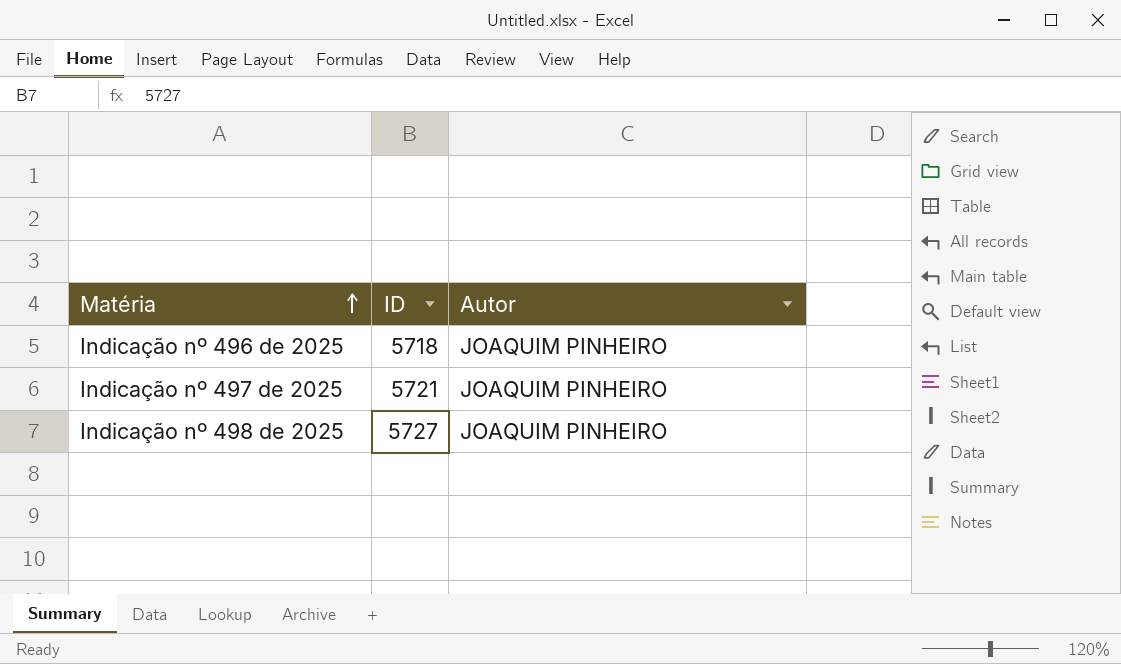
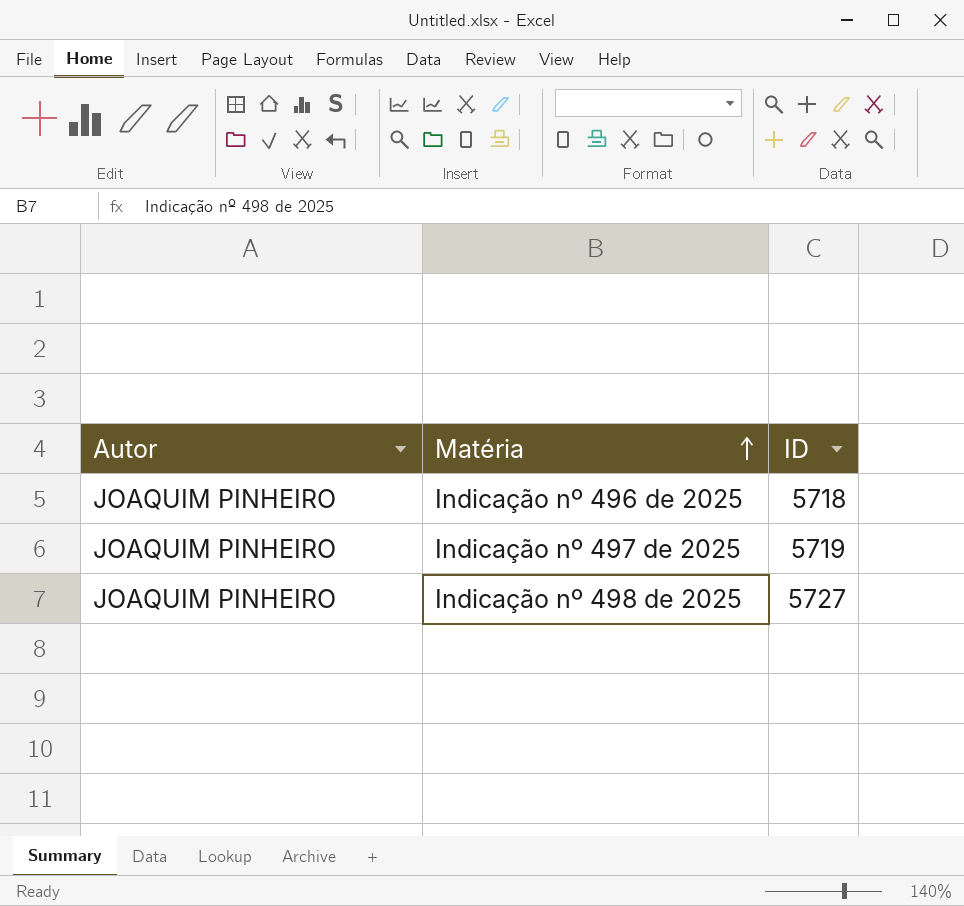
column Autor | position: 3 -> 1
Indicação nº 497 de 2025 | ID: 5721 -> 5719

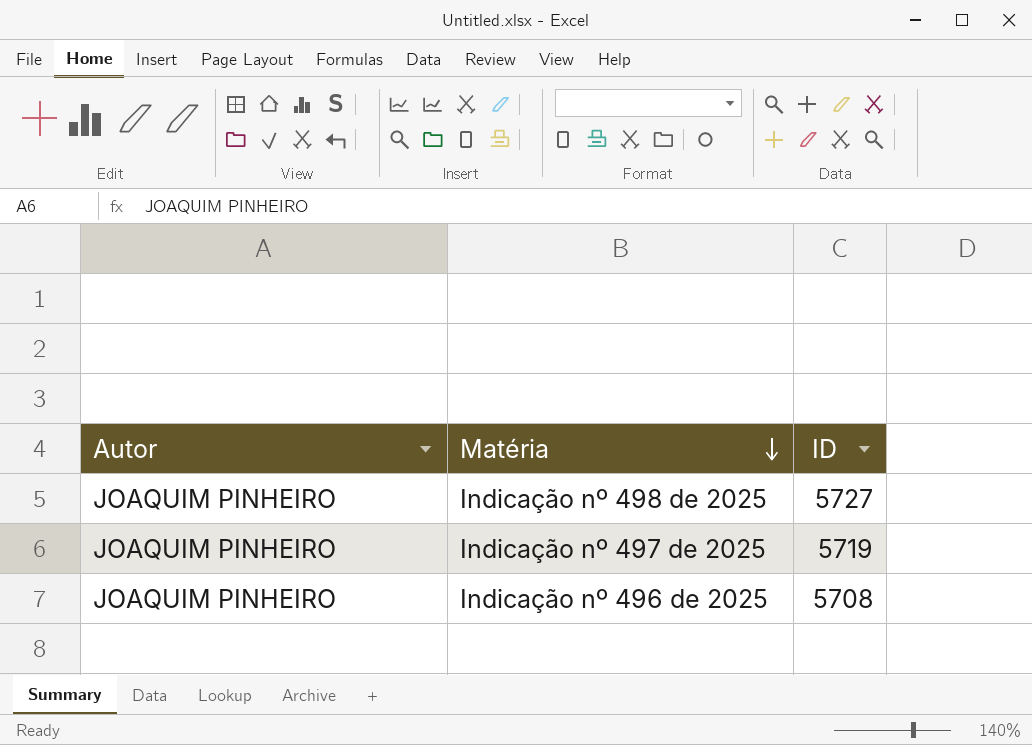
row order: Matéria ascending -> Matéria descending
Indicação nº 496 de 2025 | ID: 5718 -> 5708

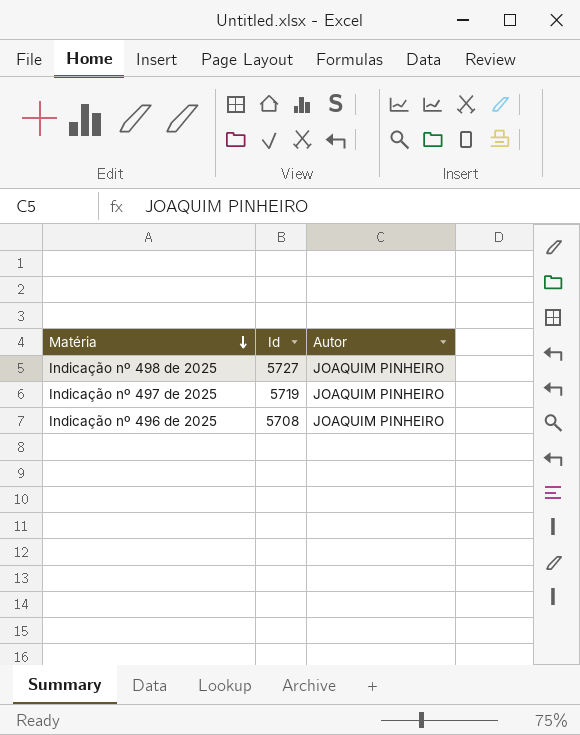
column name: ID -> Id
column Autor | position: 1 -> 3

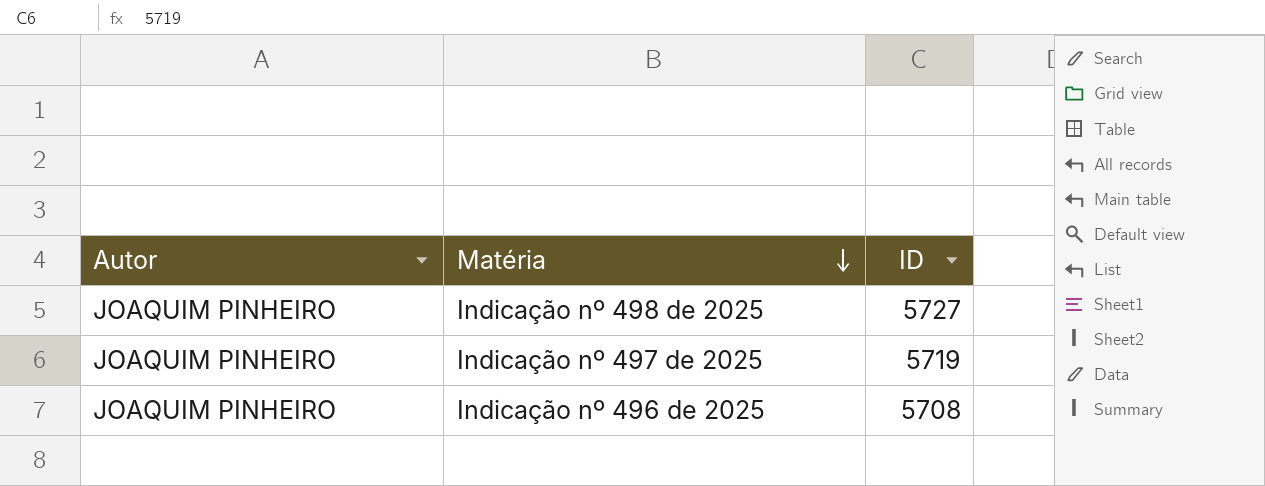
column Autor | position: 3 -> 1
column name: Id -> ID

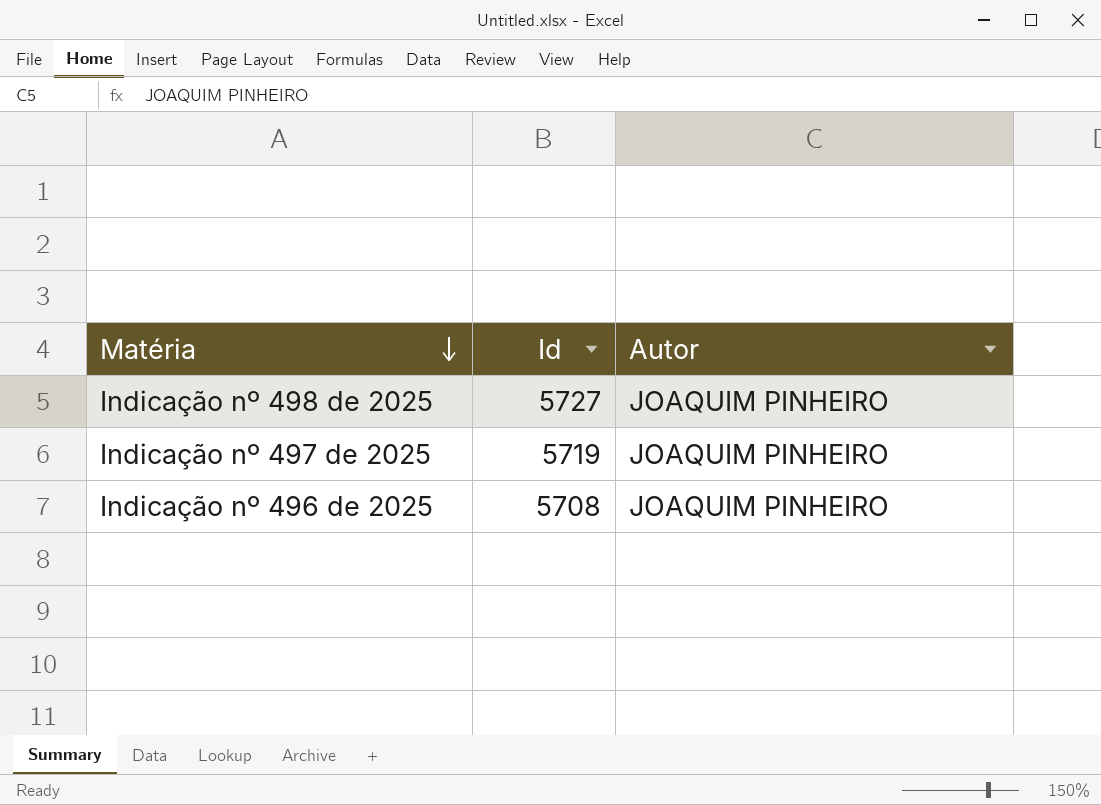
column name: ID -> Id
column Autor | position: 1 -> 3

